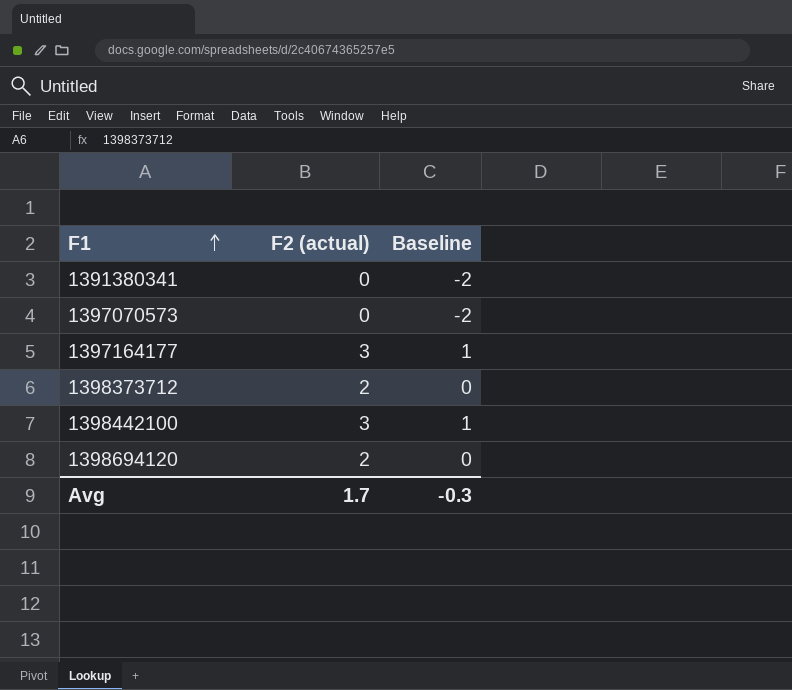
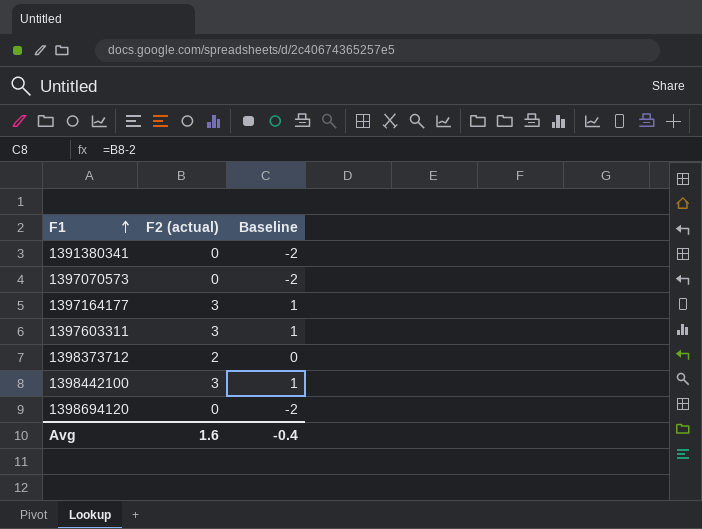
row 1397603311: none -> 3 | 1
1398694120 | F2 (actual): 2 -> 0
1398694120 | Baseline: 0 -> -2
Avg | F2 (actual): 1.7 -> 1.6
Avg | Baseline: -0.3 -> -0.4

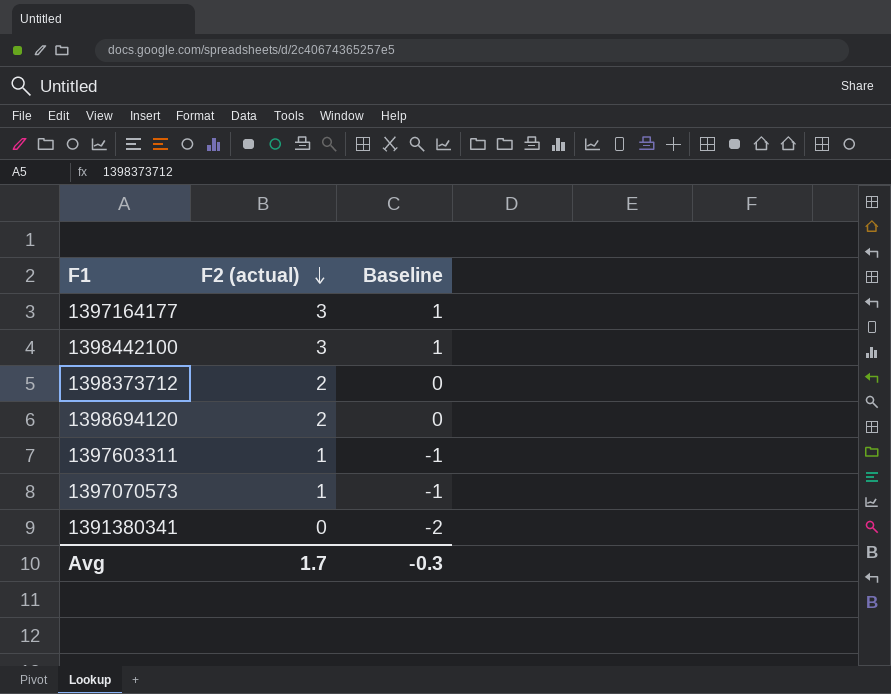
row order: F1 ascending -> F2 (actual) descending
1398694120 | F2 (actual): 0 -> 2
1398694120 | Baseline: -2 -> 0
1397603311 | F2 (actual): 3 -> 1
1397603311 | Baseline: 1 -> -1
1397070573 | F2 (actual): 0 -> 1
1397070573 | Baseline: -2 -> -1
Avg | F2 (actual): 1.6 -> 1.7
Avg | Baseline: -0.4 -> -0.3

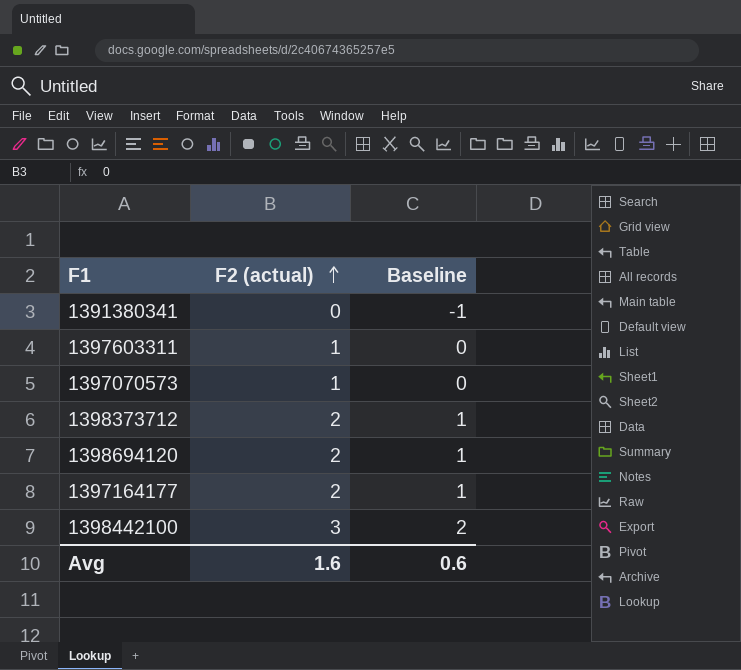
row order: F2 (actual) descending -> F2 (actual) ascending
column Baseline | formula: [F2 (actual)] - 2 -> [F2 (actual)] - 1
1397164177 | F2 (actual): 3 -> 2
Avg | F2 (actual): 1.7 -> 1.6
Avg | Baseline: -0.3 -> 0.6

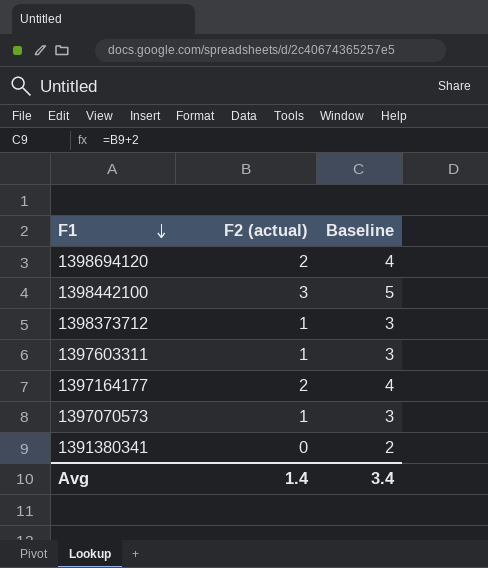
row order: F2 (actual) ascending -> F1 descending
column Baseline | formula: [F2 (actual)] - 1 -> [F2 (actual)] + 2
1398373712 | F2 (actual): 2 -> 1
Avg | F2 (actual): 1.6 -> 1.4
Avg | Baseline: 0.6 -> 3.4

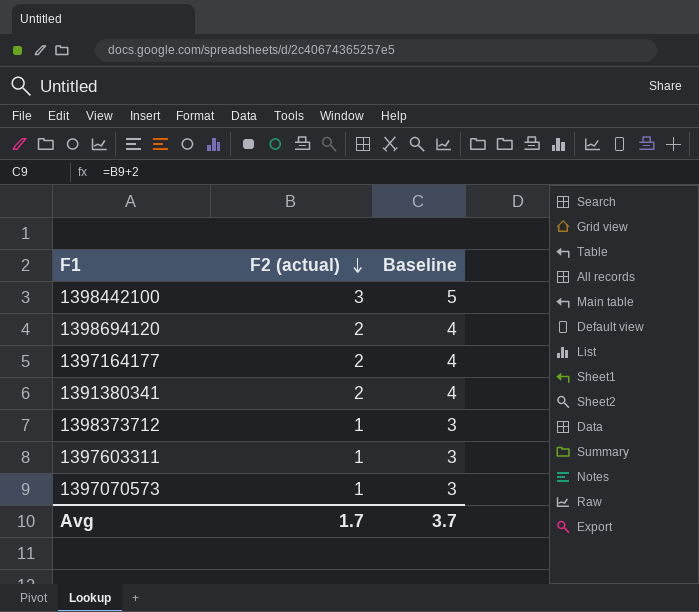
row order: F1 descending -> F2 (actual) descending
1391380341 | F2 (actual): 0 -> 2
1391380341 | Baseline: 2 -> 4
Avg | F2 (actual): 1.4 -> 1.7
Avg | Baseline: 3.4 -> 3.7

